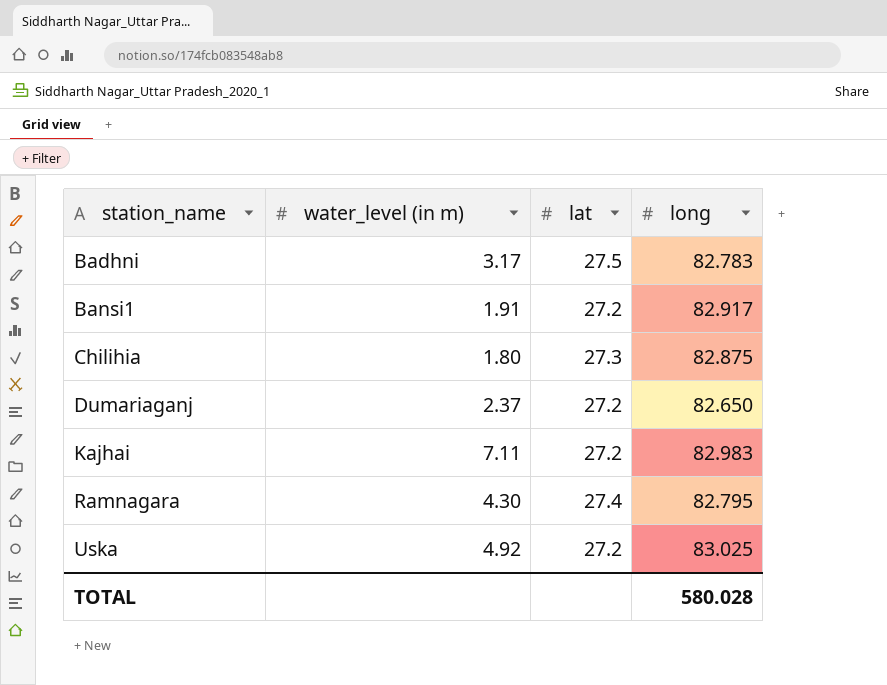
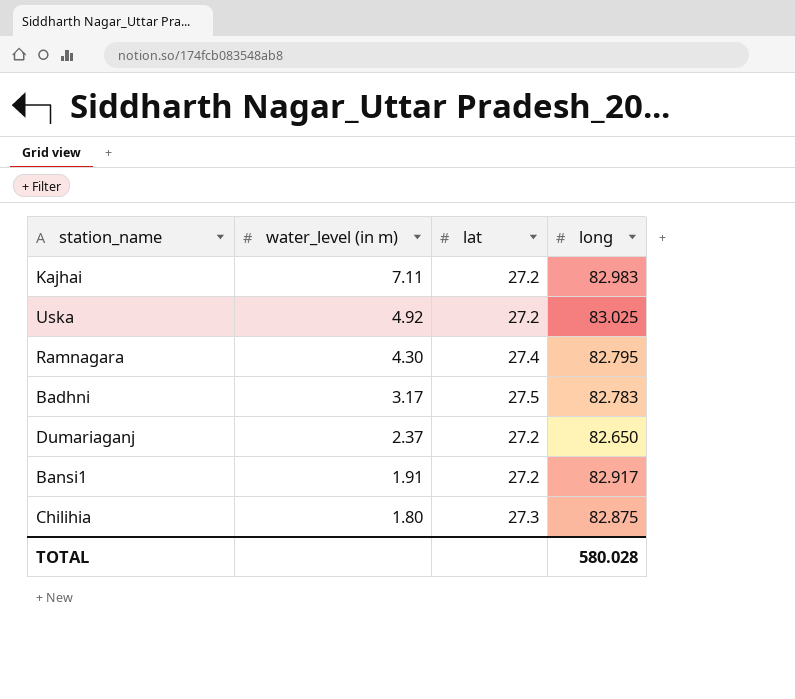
row order: station_name ascending -> water_level (in m) descending

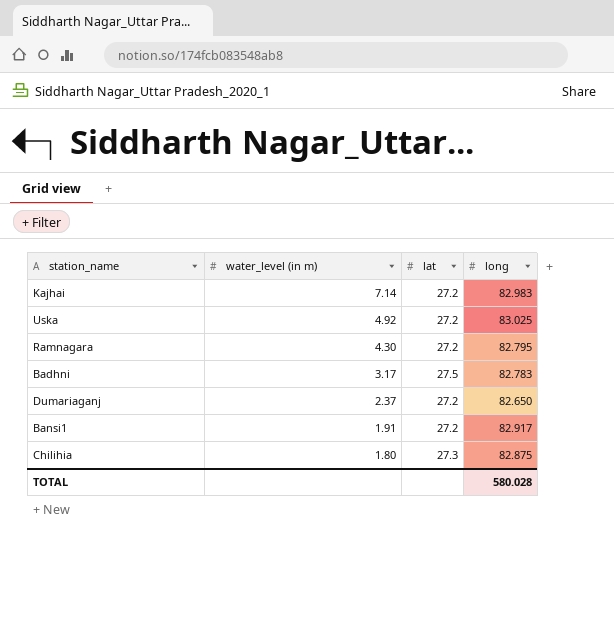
Kajhai | water_level (in m): 7.11 -> 7.14
Ramnagara | lat: 27.4 -> 27.2

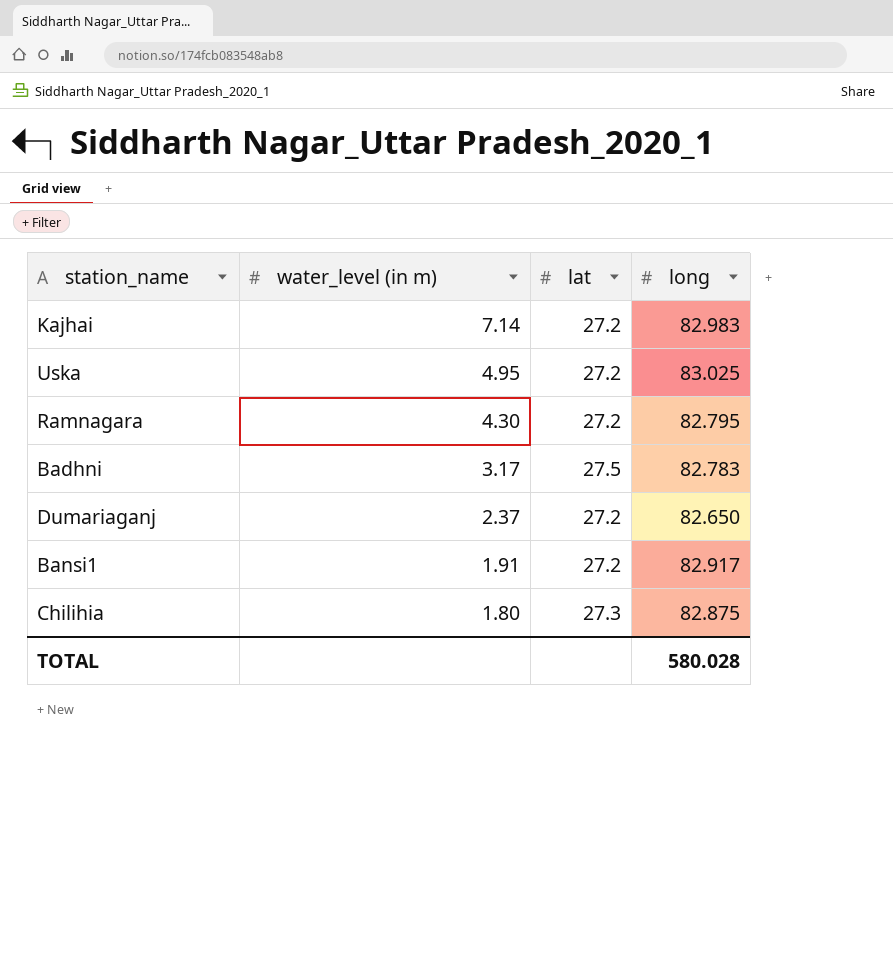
Uska | water_level (in m): 4.92 -> 4.95

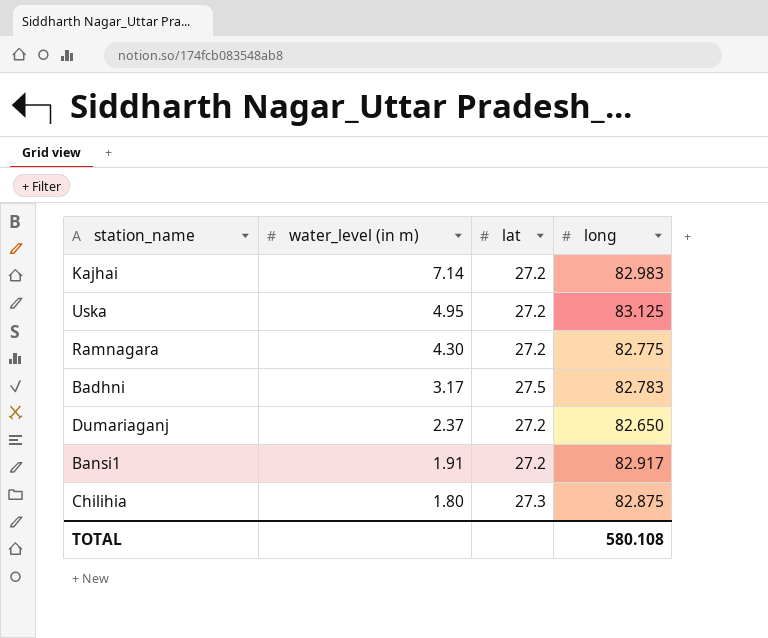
Uska | long: 83.025 -> 83.125
Ramnagara | long: 82.795 -> 82.775
TOTAL | long: 580.028 -> 580.108

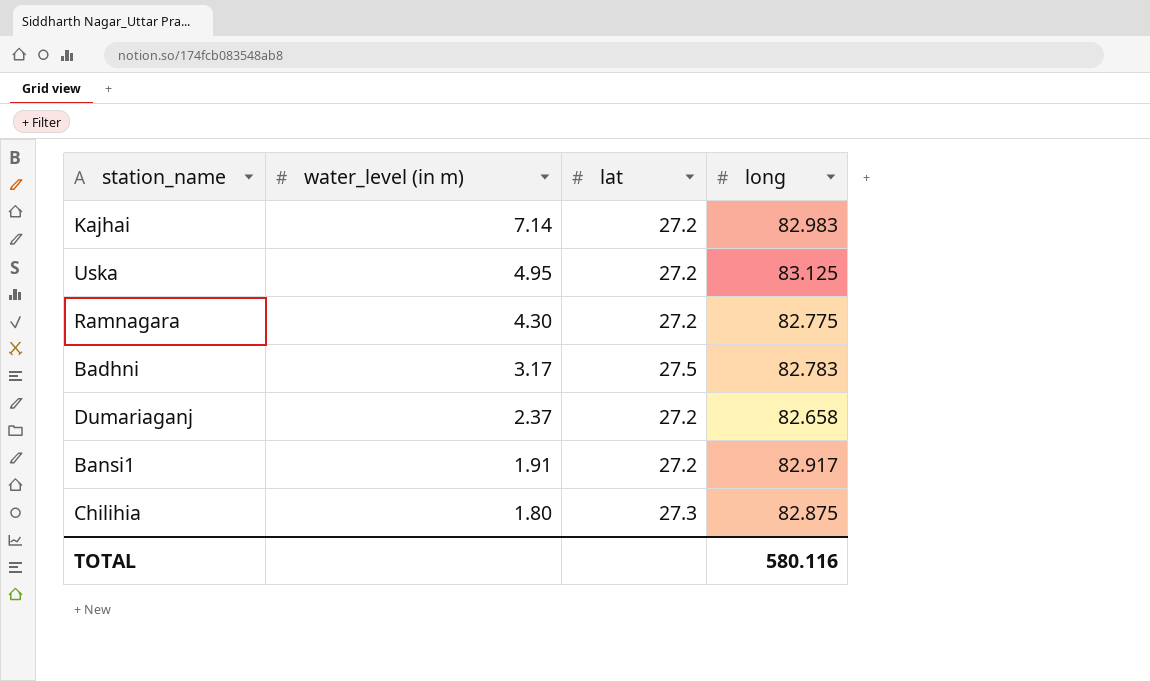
Dumariaganj | long: 82.650 -> 82.658
TOTAL | long: 580.108 -> 580.116

